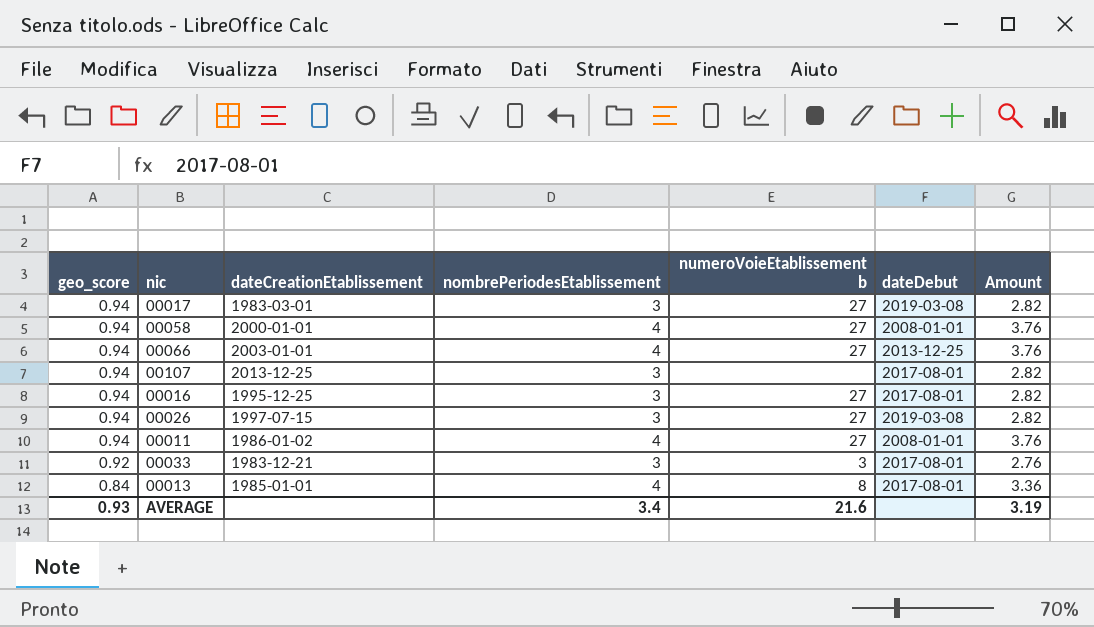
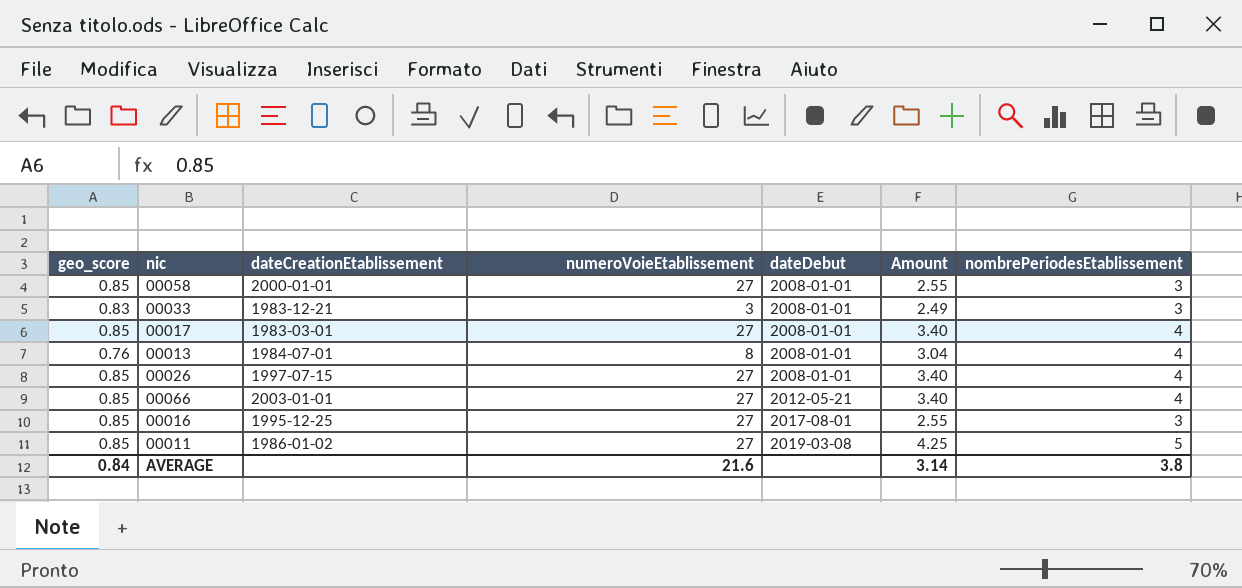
row order: geo_score descending -> dateDebut ascending
column name: numeroVoieEtablissement b -> numeroVoieEtablissement
column nombrePeriodesEtablissement | position: 4 -> 7
row 00107: 0.94 | 2013-12-25 | 3 | none | 2017-08-01 | 2.82 -> none
00058 | geo_score: 0.94 -> 0.85
00058 | Amount: 3.76 -> 2.55
00058 | nombrePeriodesEtablissement: 4 -> 3
00033 | geo_score: 0.92 -> 0.83
00033 | dateDebut: 2017-08-01 -> 2008-01-01
00033 | Amount: 2.76 -> 2.49
00017 | geo_score: 0.94 -> 0.85
00017 | dateDebut: 2019-03-08 -> 2008-01-01
00017 | Amount: 2.82 -> 3.40
00017 | nombrePeriodesEtablissement: 3 -> 4
00013 | geo_score: 0.84 -> 0.76
00013 | dateCreationEtablissement: 1985-01-01 -> 1984-07-01
00013 | dateDebut: 2017-08-01 -> 2008-01-01
00013 | Amount: 3.36 -> 3.04
00026 | geo_score: 0.94 -> 0.85
00026 | dateDebut: 2019-03-08 -> 2008-01-01
00026 | Amount: 2.82 -> 3.40
00026 | nombrePeriodesEtablissement: 3 -> 4
00066 | geo_score: 0.94 -> 0.85
00066 | dateDebut: 2013-12-25 -> 2012-05-21
00066 | Amount: 3.76 -> 3.40
00016 | geo_score: 0.94 -> 0.85
00016 | Amount: 2.82 -> 2.55
00011 | geo_score: 0.94 -> 0.85
00011 | dateDebut: 2008-01-01 -> 2019-03-08
00011 | Amount: 3.76 -> 4.25
00011 | nombrePeriodesEtablissement: 4 -> 5
AVERAGE | geo_score: 0.93 -> 0.84
AVERAGE | Amount: 3.19 -> 3.14
AVERAGE | nombrePeriodesEtablissement: 3.4 -> 3.8

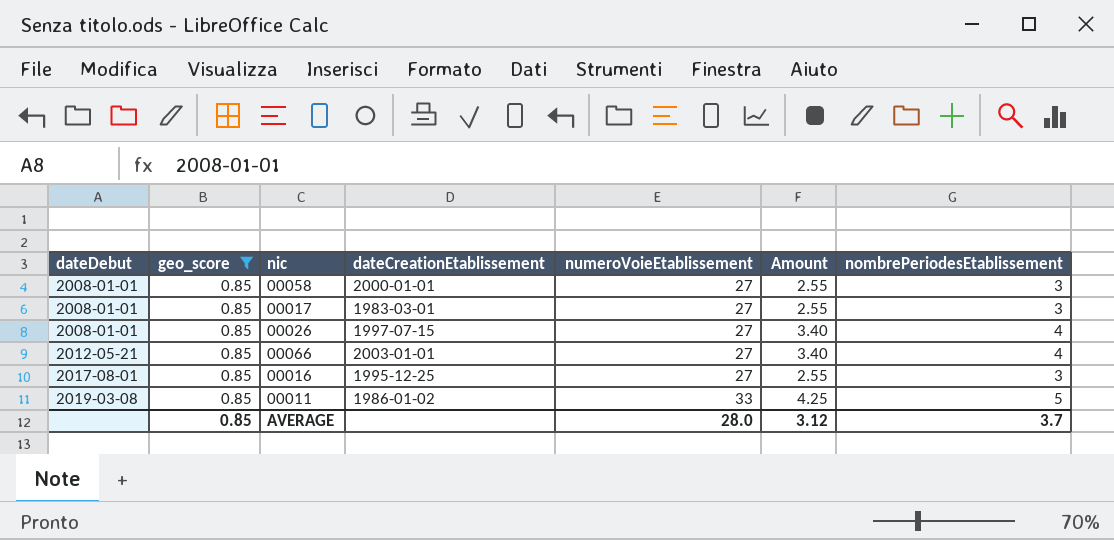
filter: none -> geo_score = 0.85
column dateDebut | position: 5 -> 1
00017 | Amount: 3.40 -> 2.55
00017 | nombrePeriodesEtablissement: 4 -> 3
00011 | numeroVoieEtablissement: 27 -> 33
AVERAGE | geo_score: 0.84 -> 0.85
AVERAGE | numeroVoieEtablissement: 21.6 -> 28.0
AVERAGE | Amount: 3.14 -> 3.12
AVERAGE | nombrePeriodesEtablissement: 3.8 -> 3.7

